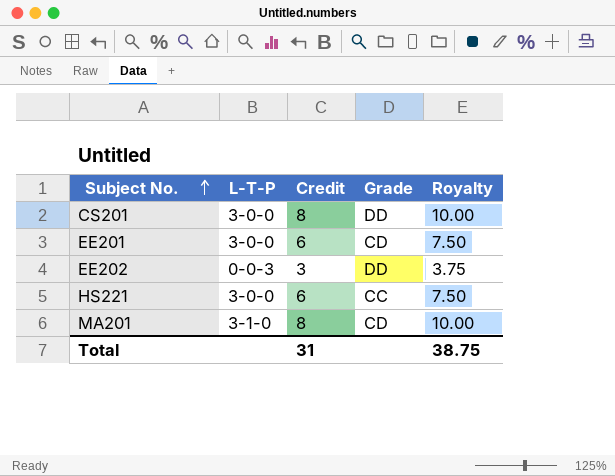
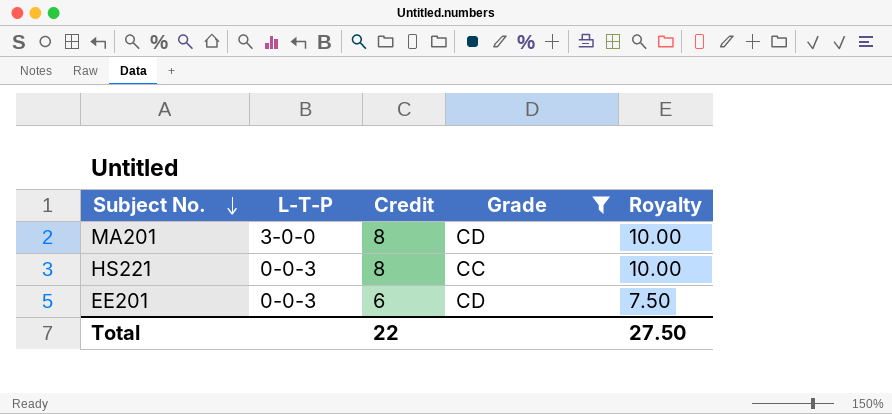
filter: none -> Grade != DD
row order: Subject No. ascending -> Subject No. descending
MA201 | L-T-P: 3-1-0 -> 3-0-0
HS221 | L-T-P: 3-0-0 -> 0-0-3
HS221 | Credit: 6 -> 8
HS221 | Royalty: 7.50 -> 10.00
EE201 | L-T-P: 3-0-0 -> 0-0-3
Total | Credit: 31 -> 22
Total | Royalty: 38.75 -> 27.50

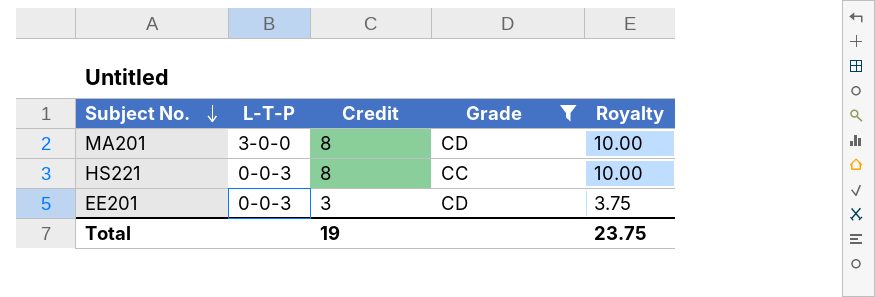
EE201 | Credit: 6 -> 3
EE201 | Royalty: 7.50 -> 3.75
Total | Credit: 22 -> 19
Total | Royalty: 27.50 -> 23.75

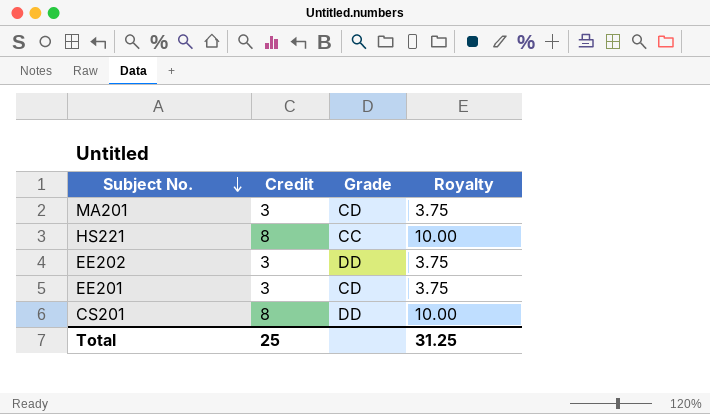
filter: Grade != DD -> none
column L-T-P | position: 2 -> none
MA201 | Credit: 8 -> 3
MA201 | Royalty: 10.00 -> 3.75
Total | Credit: 19 -> 25
Total | Royalty: 23.75 -> 31.25

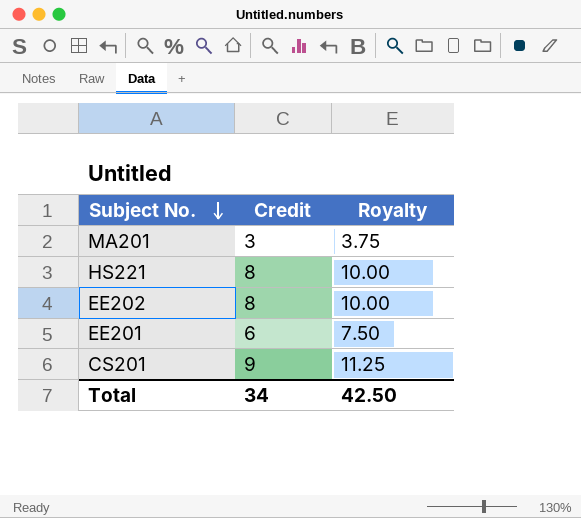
column Grade | position: 3 -> none
EE202 | Credit: 3 -> 8
EE202 | Royalty: 3.75 -> 10.00
EE201 | Credit: 3 -> 6
EE201 | Royalty: 3.75 -> 7.50
CS201 | Credit: 8 -> 9
CS201 | Royalty: 10.00 -> 11.25
Total | Credit: 25 -> 34
Total | Royalty: 31.25 -> 42.50

